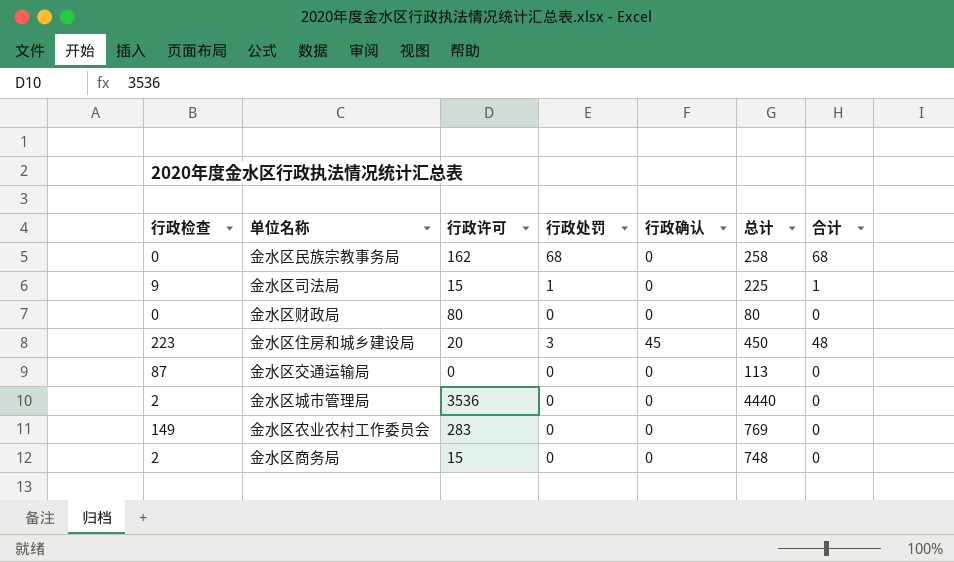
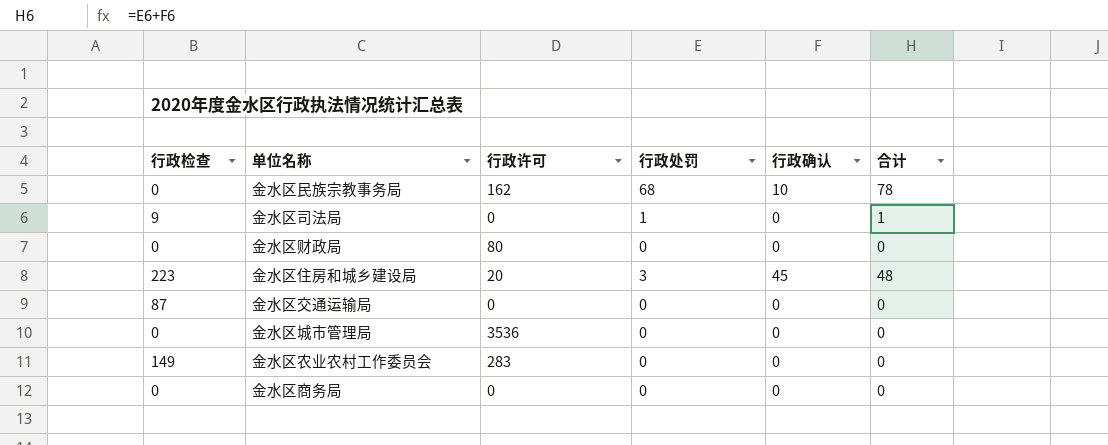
column 总计 | position: 6 -> none
金水区民族宗教事务局 | 行政确认: 0 -> 10
金水区民族宗教事务局 | 合计: 68 -> 78
金水区司法局 | 行政许可: 15 -> 0
金水区城市管理局 | 行政检查: 2 -> 0
金水区商务局 | 行政检查: 2 -> 0
金水区商务局 | 行政许可: 15 -> 0

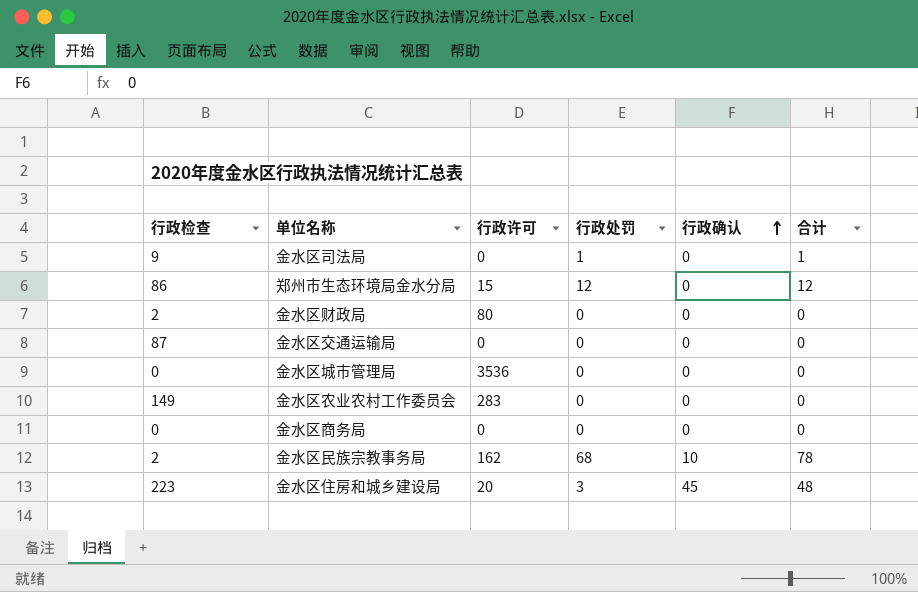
row order: none -> 行政确认 ascending
row 郑州市生态环境局金水分局: none -> 86 | 15 | 12 | 0 | 12
金水区财政局 | 行政检查: 0 -> 2
金水区民族宗教事务局 | 行政检查: 0 -> 2

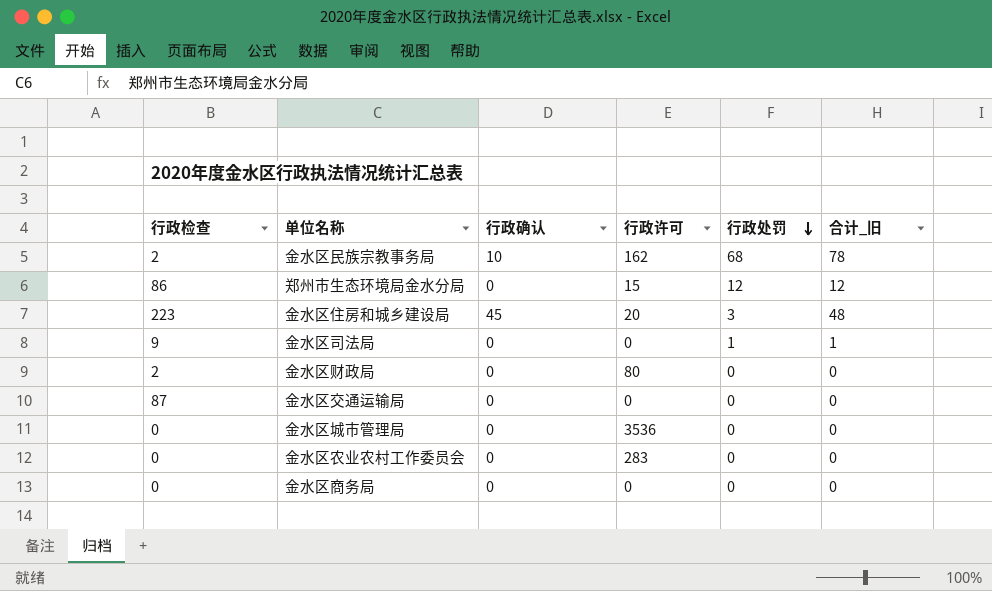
row order: 行政确认 ascending -> 行政处罚 descending
column 行政确认 | position: 5 -> 3
column name: 合计 -> 合计_旧
金水区农业农村工作委员会 | 行政检查: 149 -> 0

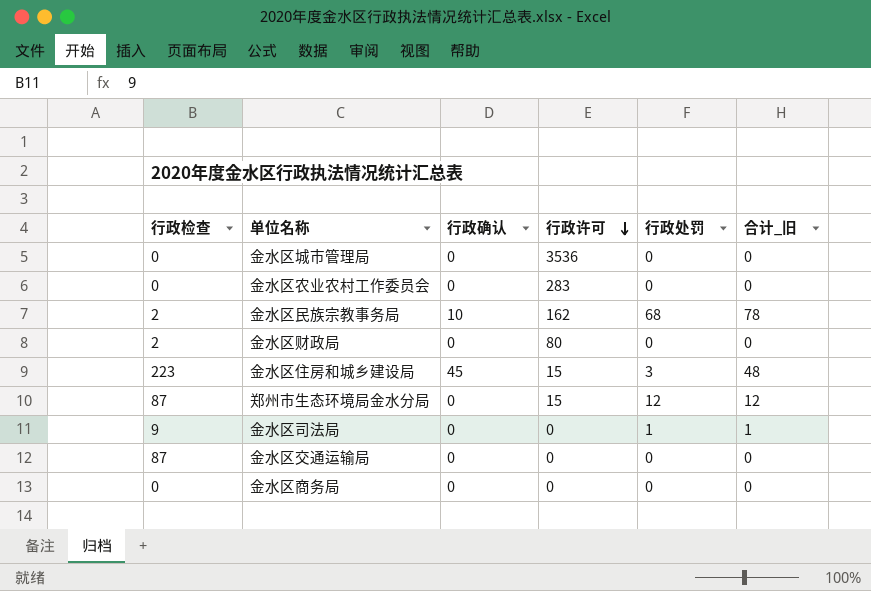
row order: 行政处罚 descending -> 行政许可 descending
金水区住房和城乡建设局 | 行政许可: 20 -> 15
郑州市生态环境局金水分局 | 行政检查: 86 -> 87

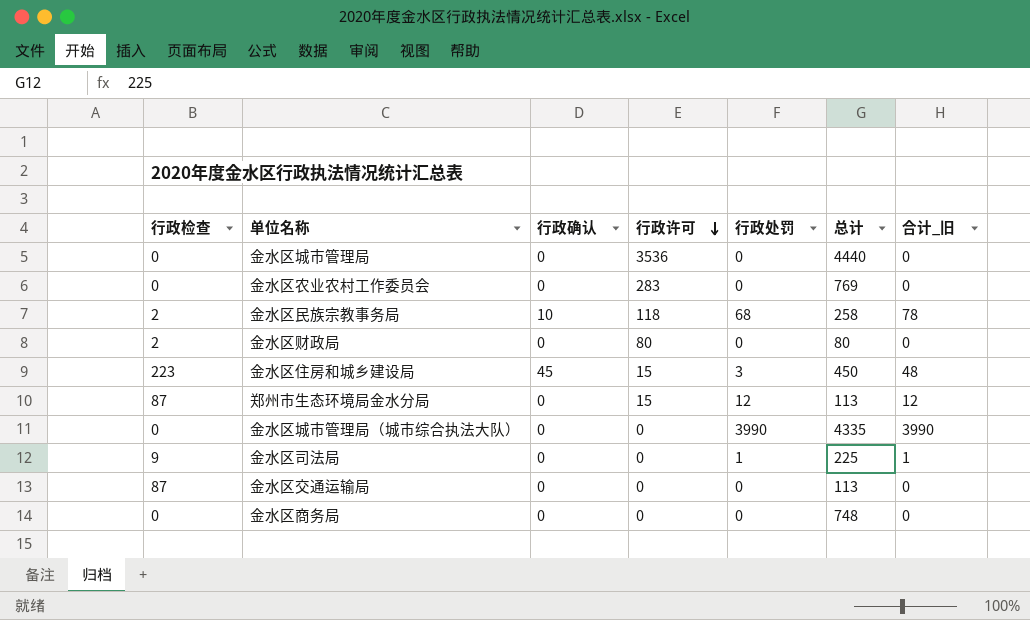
column 总计 | position: none -> 6
金水区民族宗教事务局 | 行政许可: 162 -> 118
row 金水区城市管理局（城市综合执法大队）: none -> 0 | 0 | 0 | 3990 | 4335 | 3990

